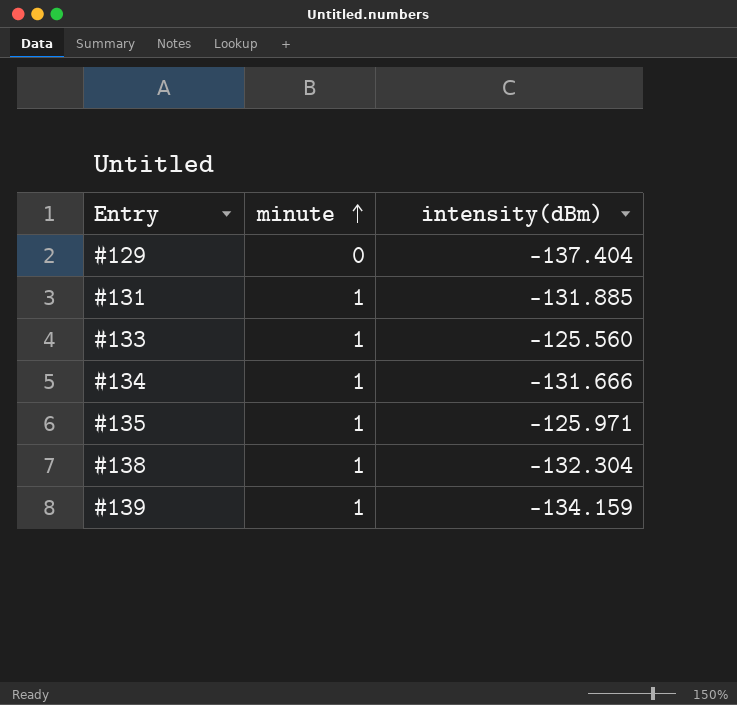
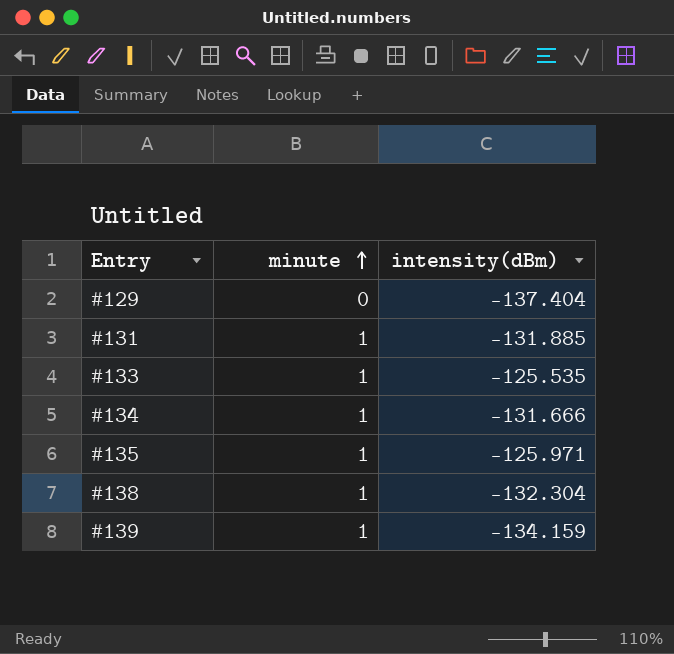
#133 | intensity(dBm): -125.560 -> -125.535

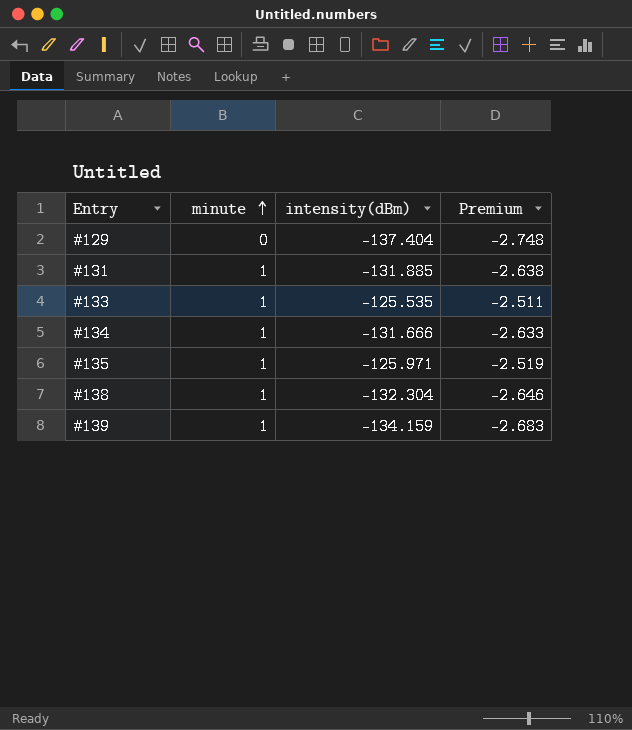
column Premium | formula: none -> [intensity(dBm)] * 0.02

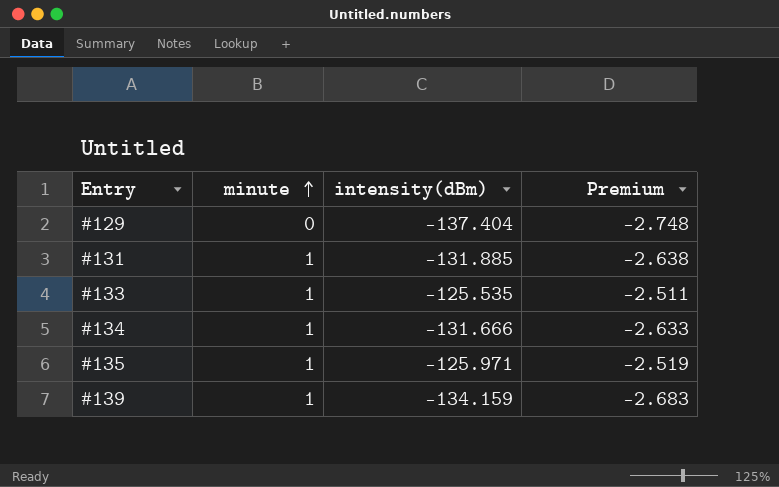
row #138: 1 | -132.304 | -2.646 -> none

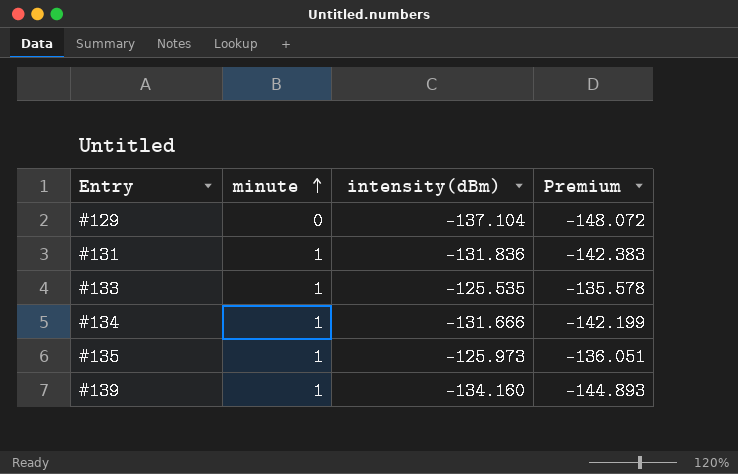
column Premium | formula: [intensity(dBm)] * 0.02 -> [intensity(dBm)] * 1.08
#129 | intensity(dBm): -137.404 -> -137.104
#131 | intensity(dBm): -131.885 -> -131.836
#135 | intensity(dBm): -125.971 -> -125.973
#139 | intensity(dBm): -134.159 -> -134.160

